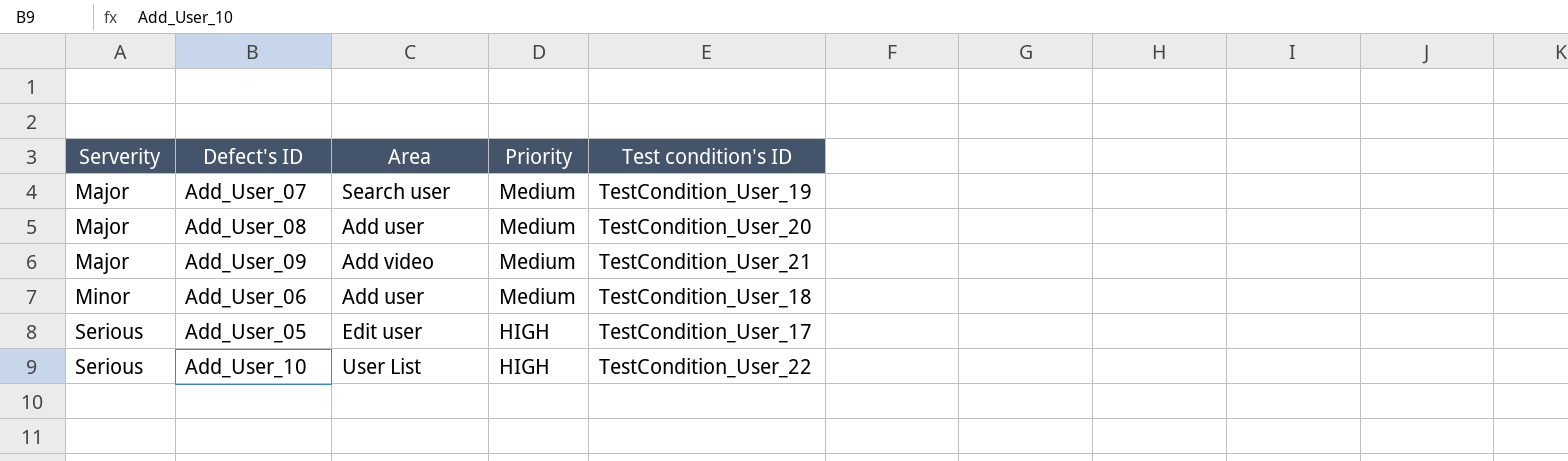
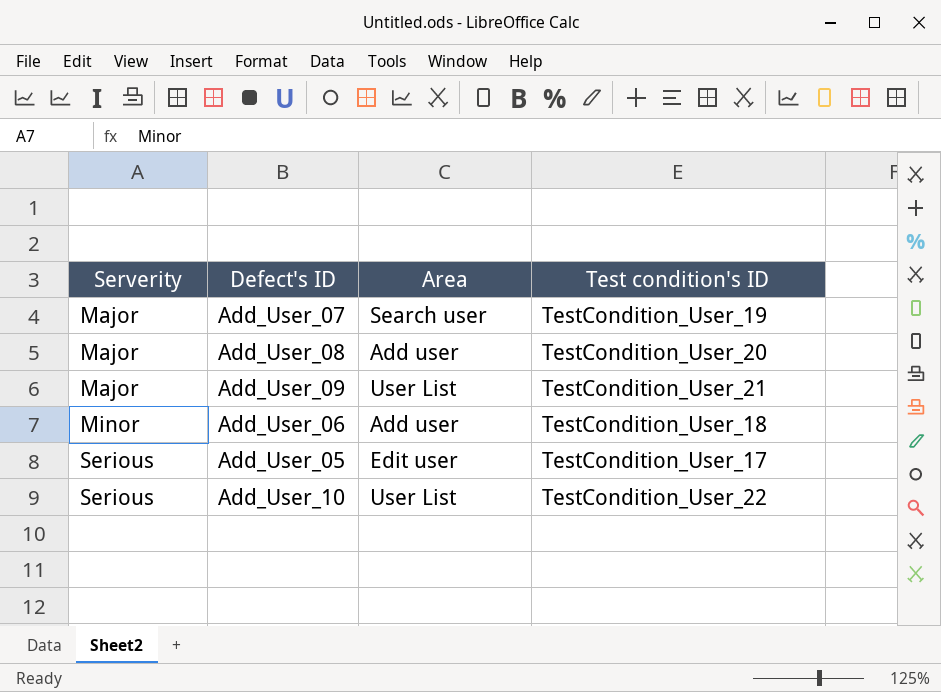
column Priority | position: 4 -> none
Add_User_09 | Area: Add video -> User List

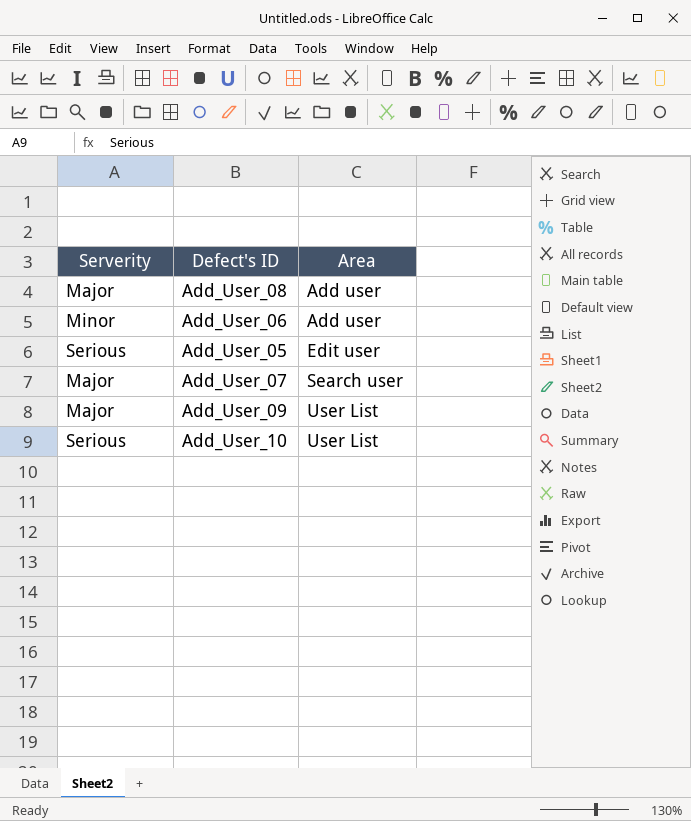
row order: Serverity ascending -> Area ascending
column Test condition's ID | position: 4 -> none

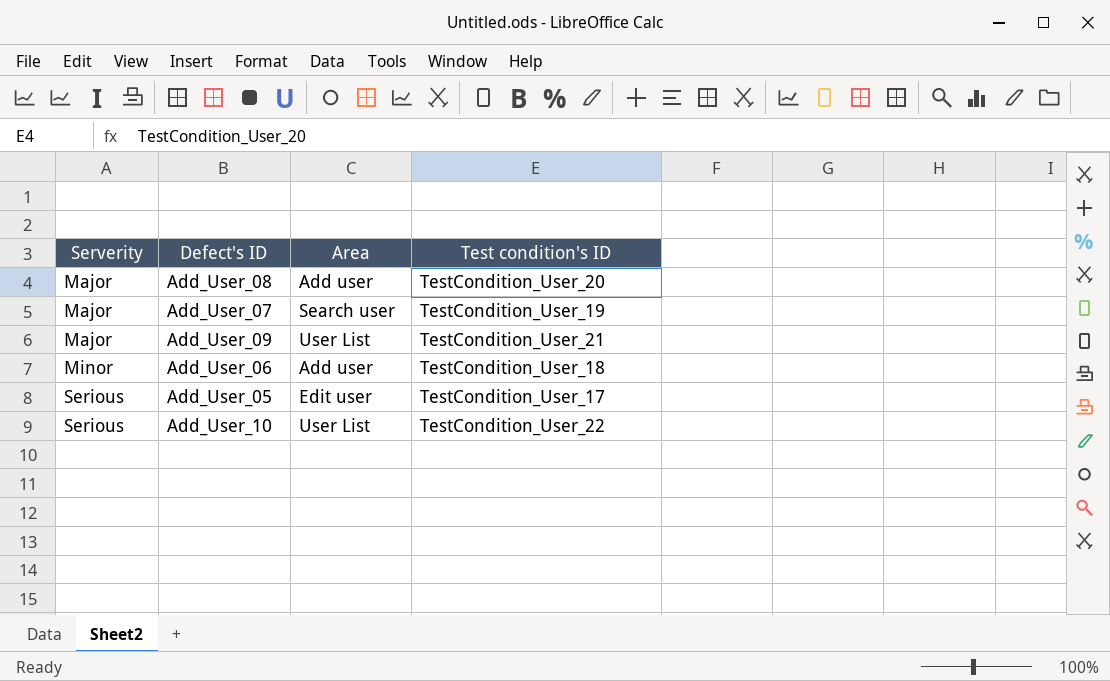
row order: Area ascending -> Serverity ascending
column Test condition's ID | position: none -> 4

